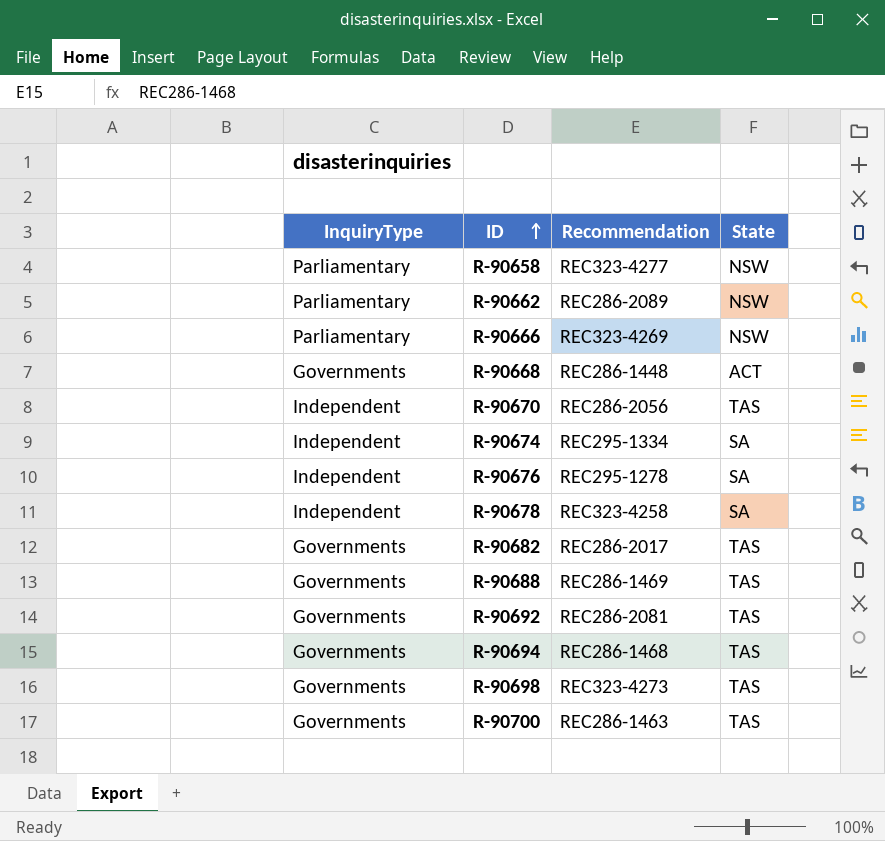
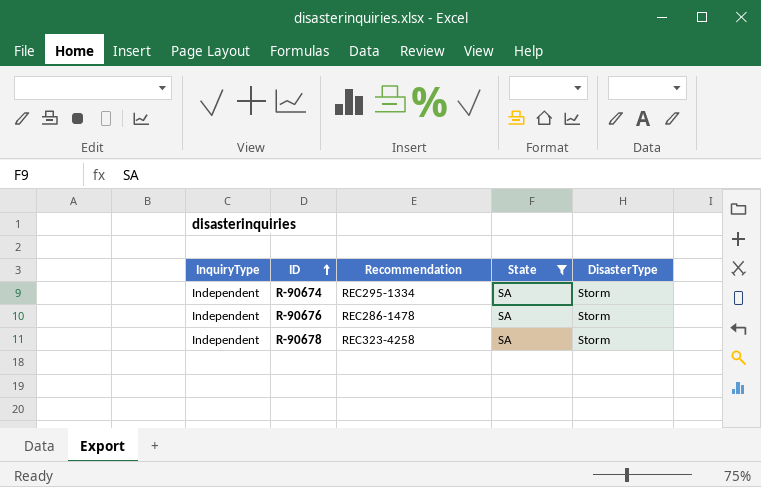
filter: none -> State = SA
column DisasterType | position: none -> 5
R-90676 | Recommendation: REC295-1278 -> REC286-1478

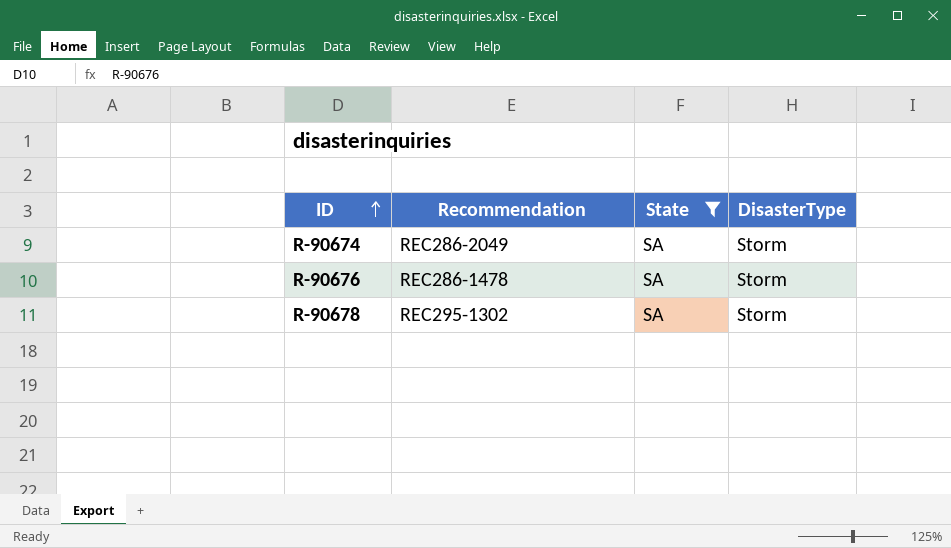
column InquiryType | position: 1 -> none
R-90674 | Recommendation: REC295-1334 -> REC286-2049
R-90678 | Recommendation: REC323-4258 -> REC295-1302

